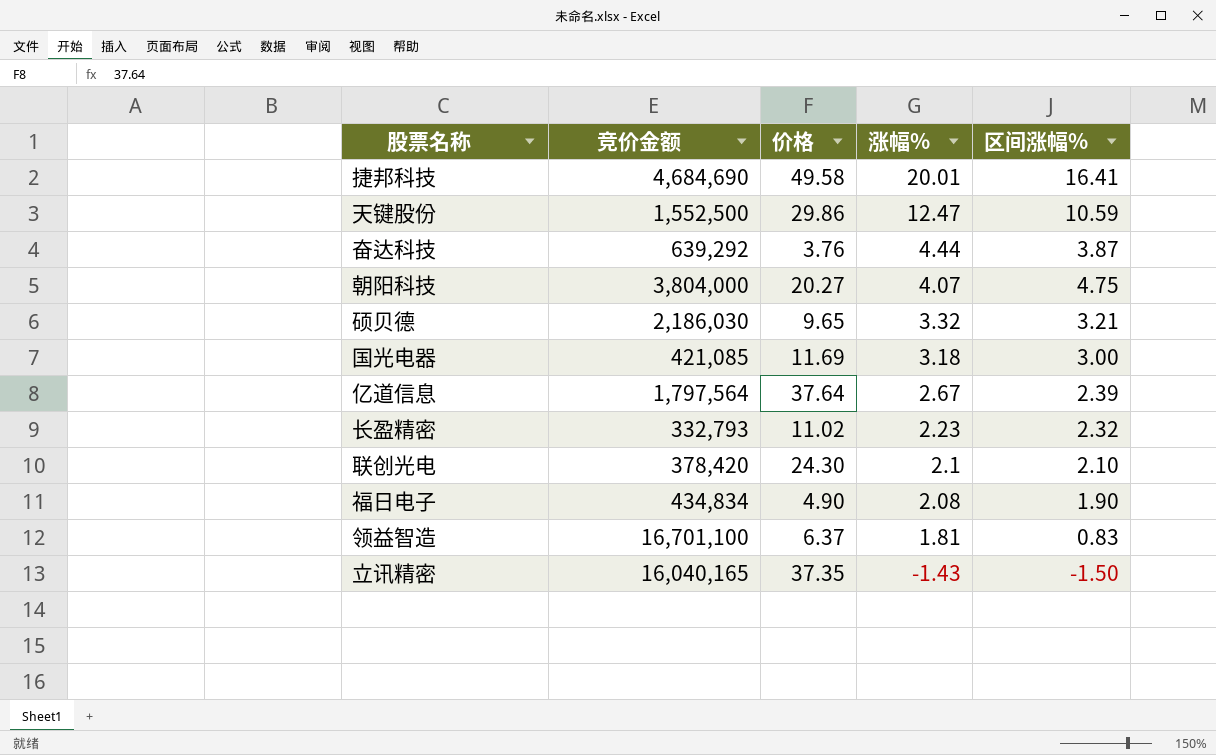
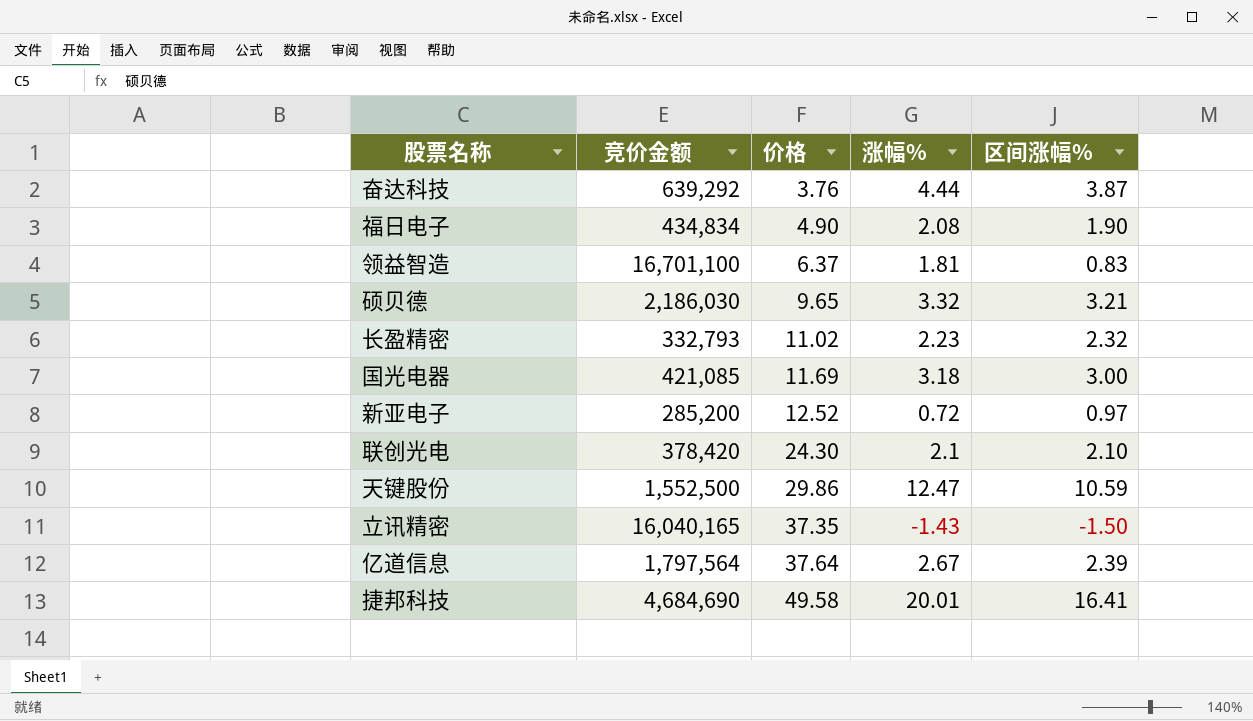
row order: 涨幅% descending -> 价格 ascending
row 朝阳科技: 3,804,000 | 20.27 | 4.07 | 4.75 -> none
row 新亚电子: none -> 285,200 | 12.52 | 0.72 | 0.97

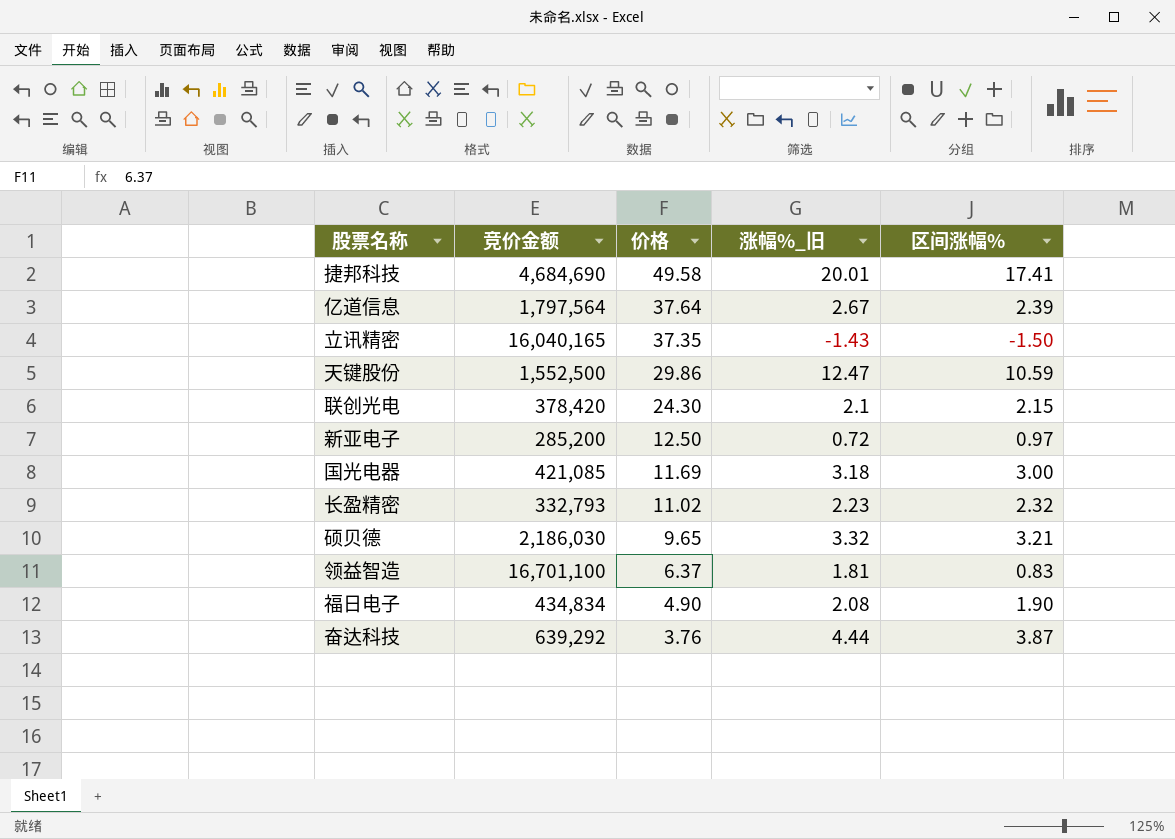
row order: 价格 ascending -> 价格 descending
column name: 涨幅% -> 涨幅%_旧
捷邦科技 | 区间涨幅%: 16.41 -> 17.41
联创光电 | 区间涨幅%: 2.10 -> 2.15
新亚电子 | 价格: 12.52 -> 12.50

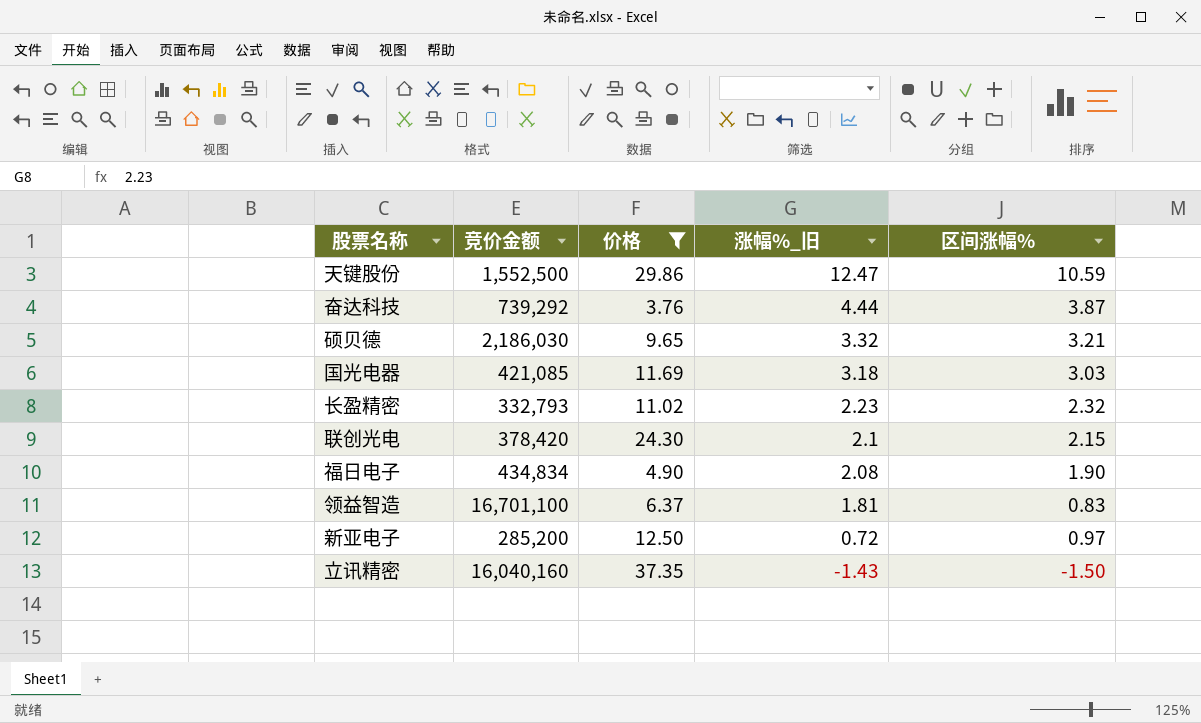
filter: none -> 价格 <= 37.35
row order: 价格 descending -> 涨幅%_旧 descending
奋达科技 | 竞价金额: 639,292 -> 739,292
国光电器 | 区间涨幅%: 3.00 -> 3.03
立讯精密 | 竞价金额: 16,040,165 -> 16,040,160

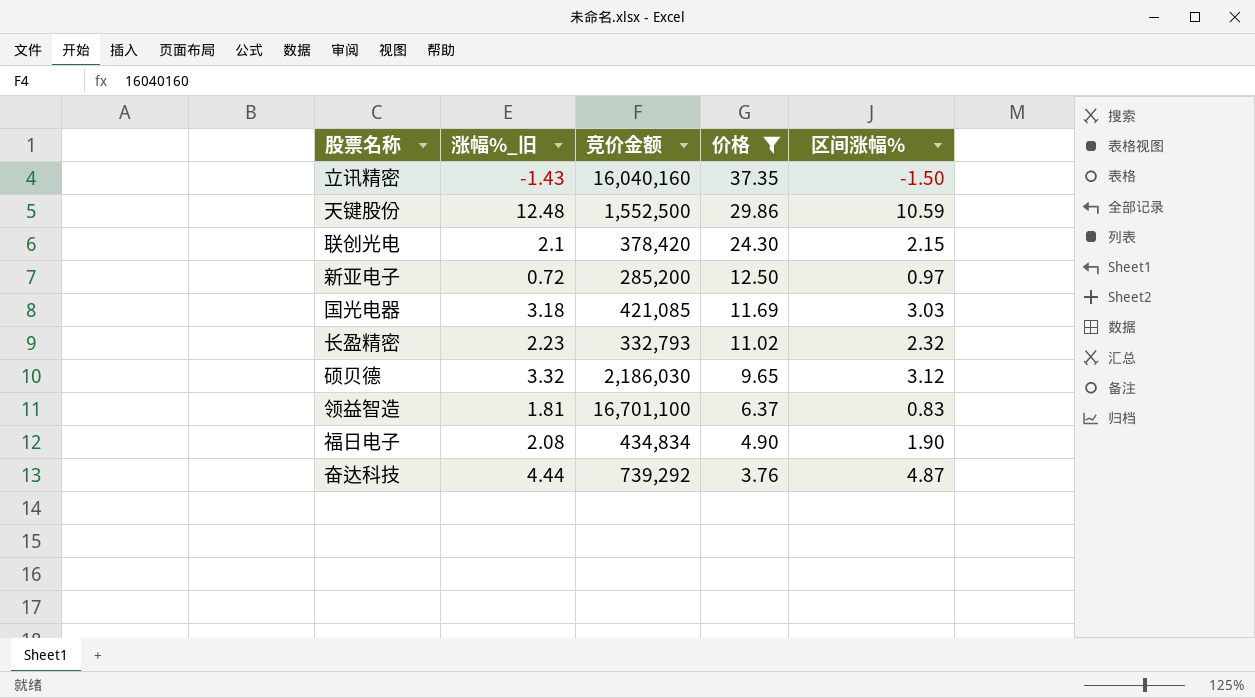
row order: 涨幅%_旧 descending -> 价格 descending
column 涨幅%_旧 | position: 4 -> 2
天键股份 | 涨幅%_旧: 12.47 -> 12.48
硕贝德 | 区间涨幅%: 3.21 -> 3.12
奋达科技 | 区间涨幅%: 3.87 -> 4.87

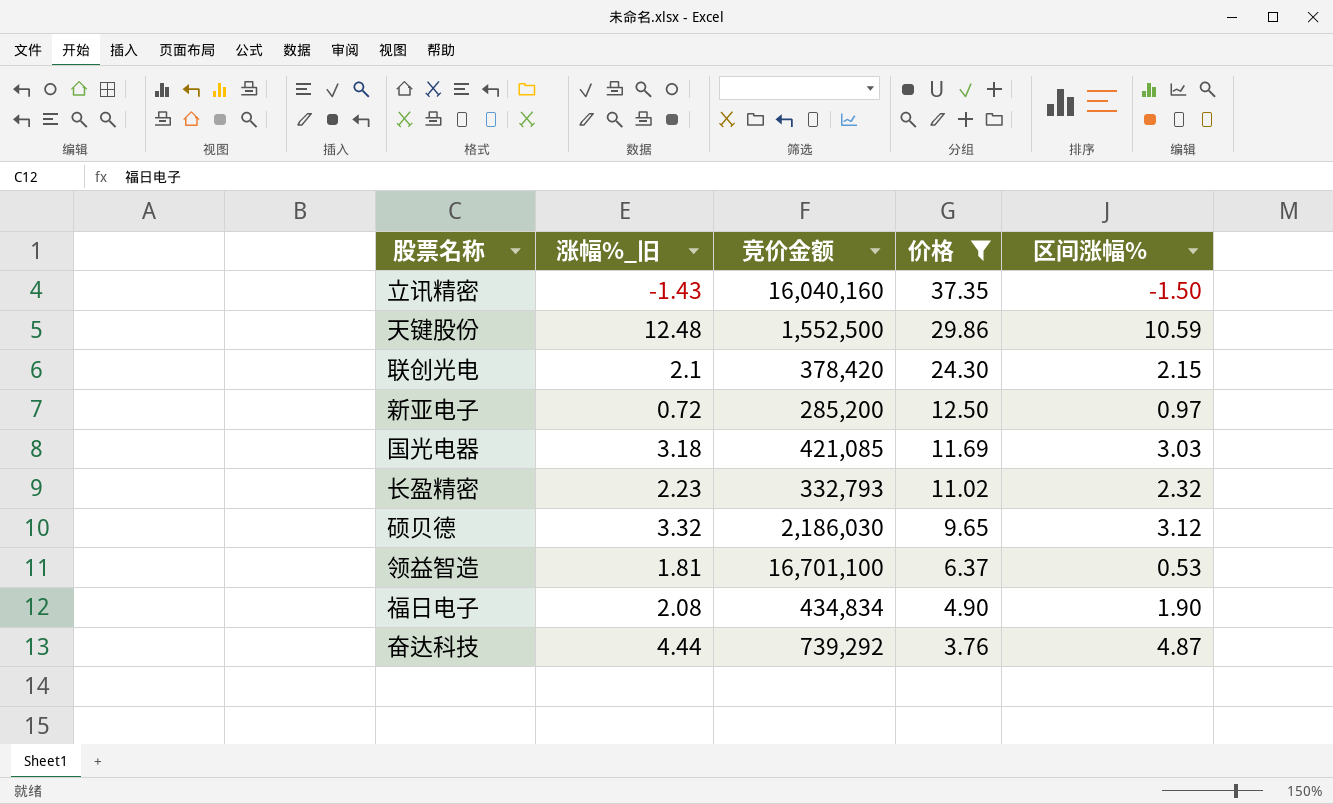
领益智造 | 区间涨幅%: 0.83 -> 0.53

